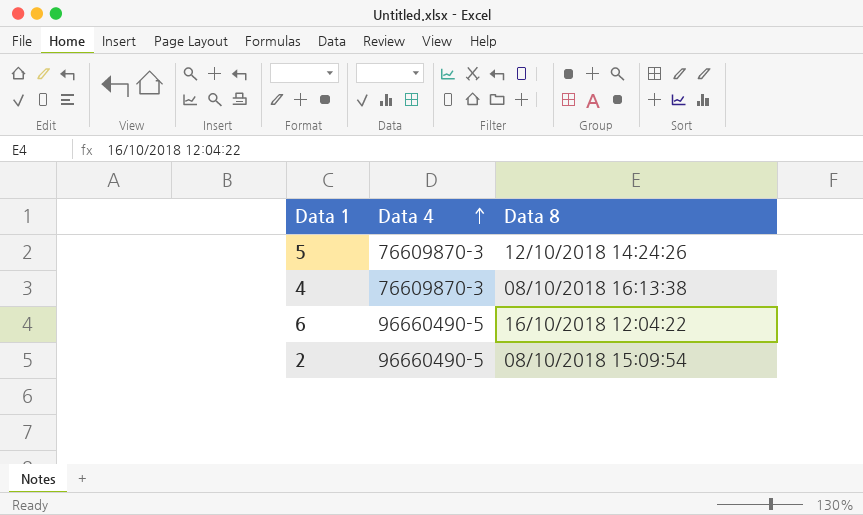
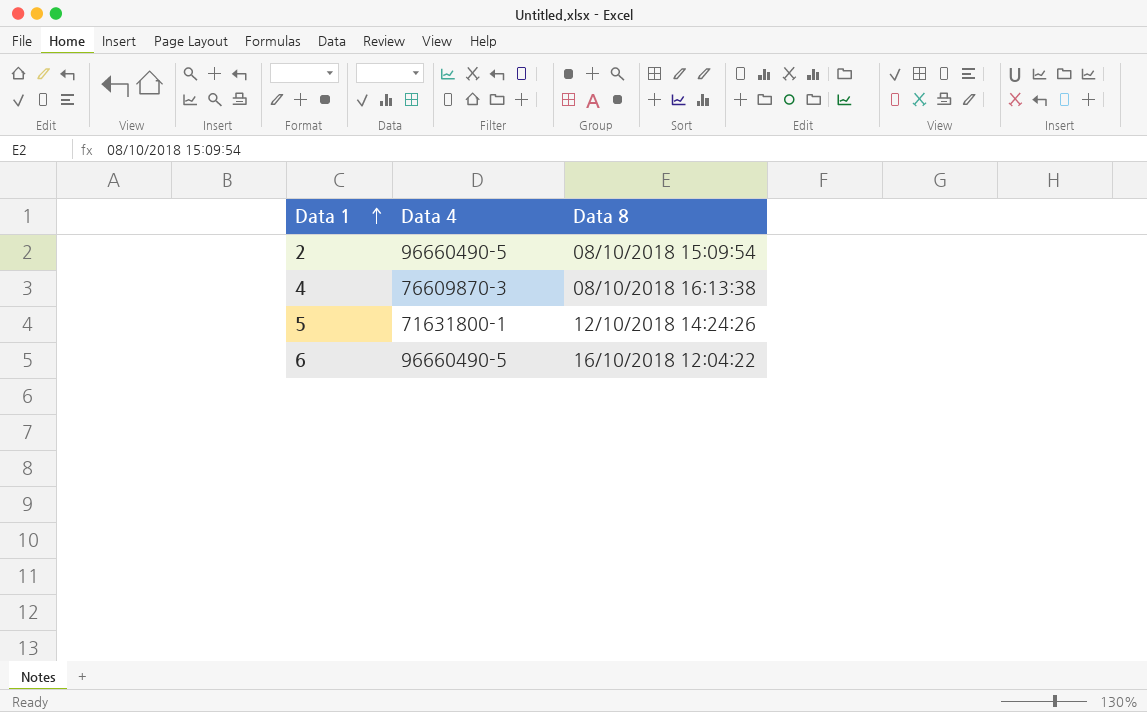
row order: Data 4 ascending -> Data 1 ascending
5 | Data 4: 76609870-3 -> 71631800-1

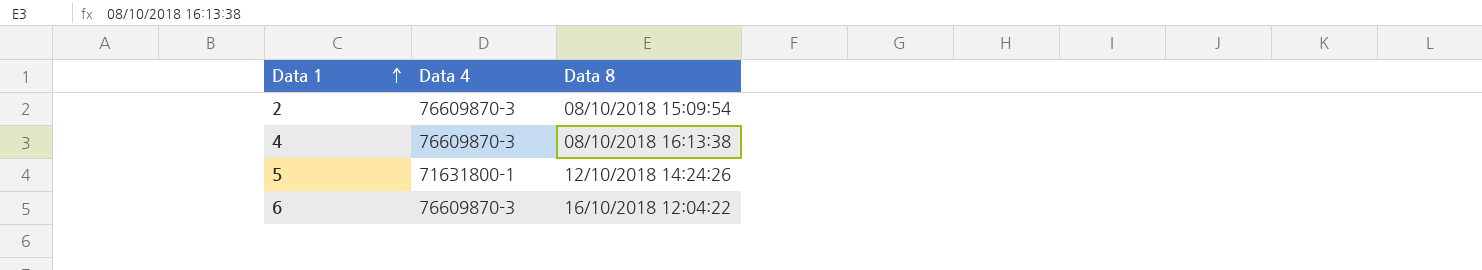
2 | Data 4: 96660490-5 -> 76609870-3
6 | Data 4: 96660490-5 -> 76609870-3

